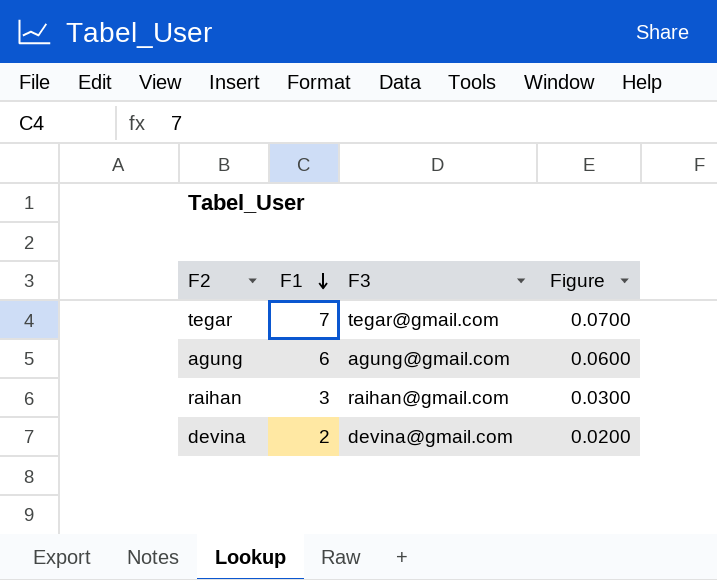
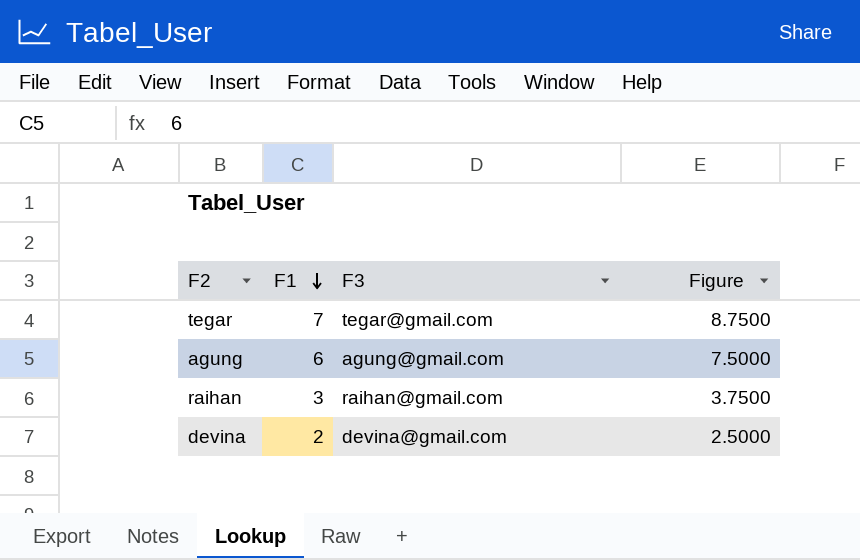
column Figure | formula: [F1] * 0.01 -> [F1] * 1.25

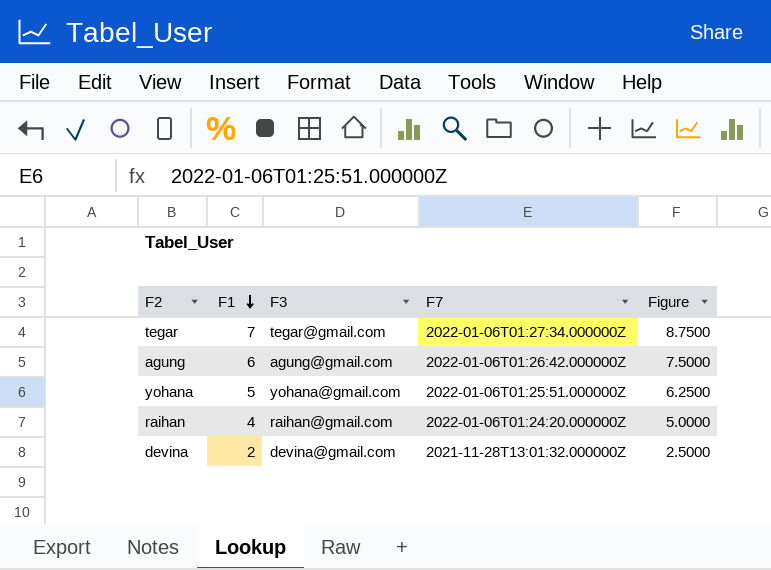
column F7 | position: none -> 4
row yohana: none -> 5 | yohana@gmail.com | 2022-01-06T01:25:51.000000Z | 6.2500
raihan | F1: 3 -> 4
raihan | Figure: 3.7500 -> 5.0000

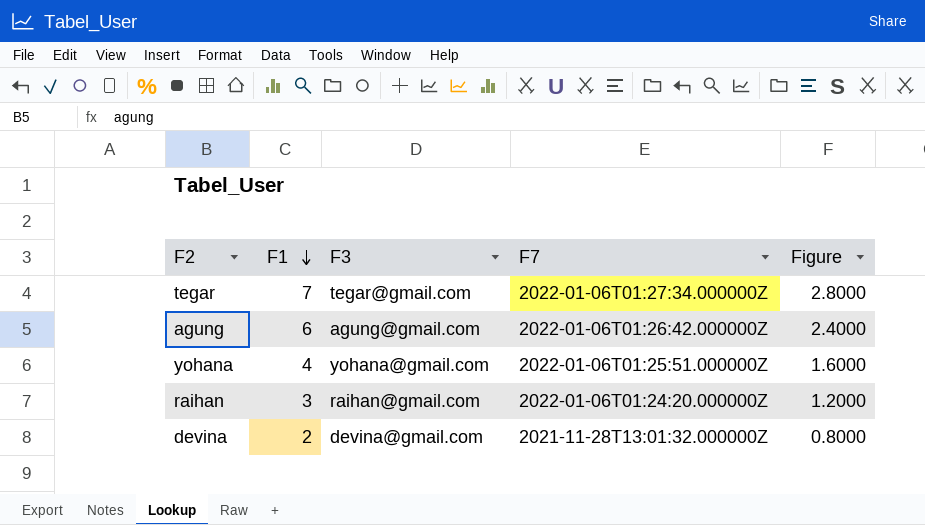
column Figure | formula: [F1] * 1.25 -> [F1] * 0.4
yohana | F1: 5 -> 4
raihan | F1: 4 -> 3

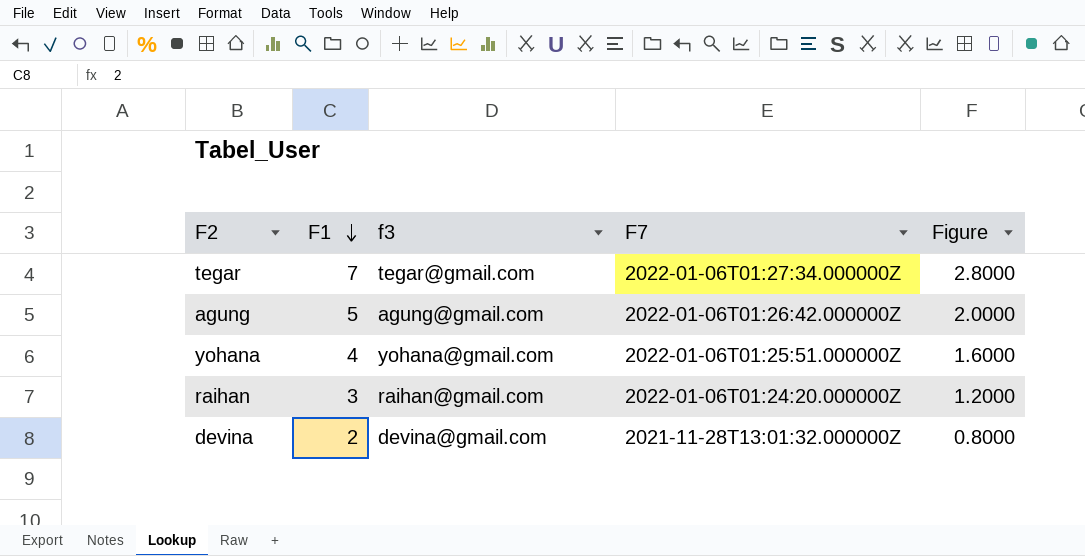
column name: F3 -> f3
agung | F1: 6 -> 5
agung | Figure: 2.4000 -> 2.0000

